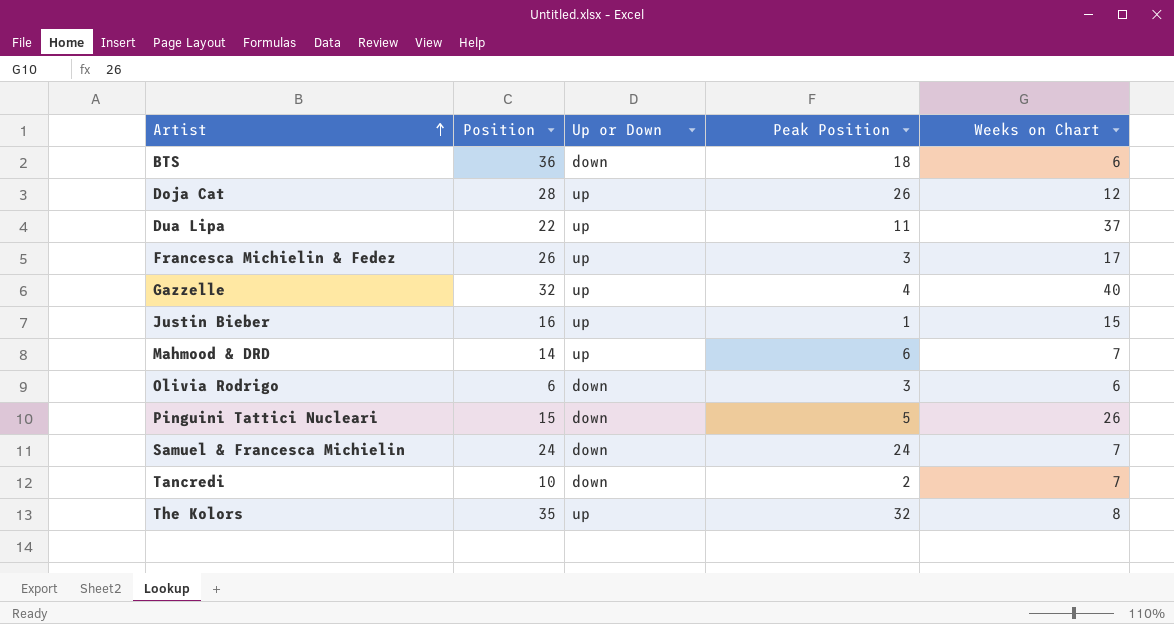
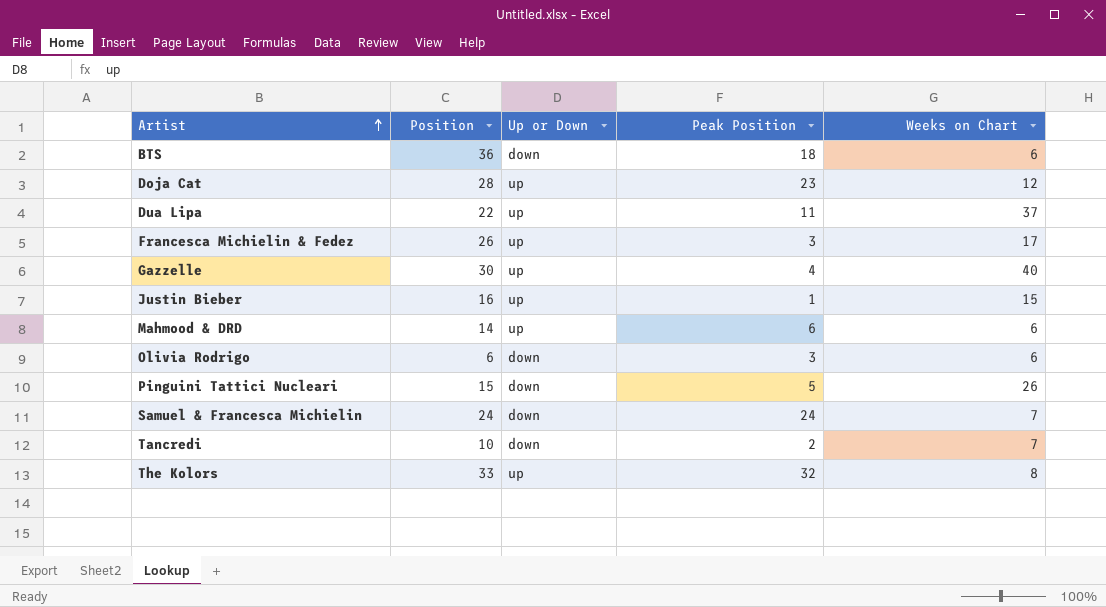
Doja Cat | Peak Position: 26 -> 23
Gazzelle | Position: 32 -> 30
Mahmood & DRD | Weeks on Chart: 7 -> 6
The Kolors | Position: 35 -> 33

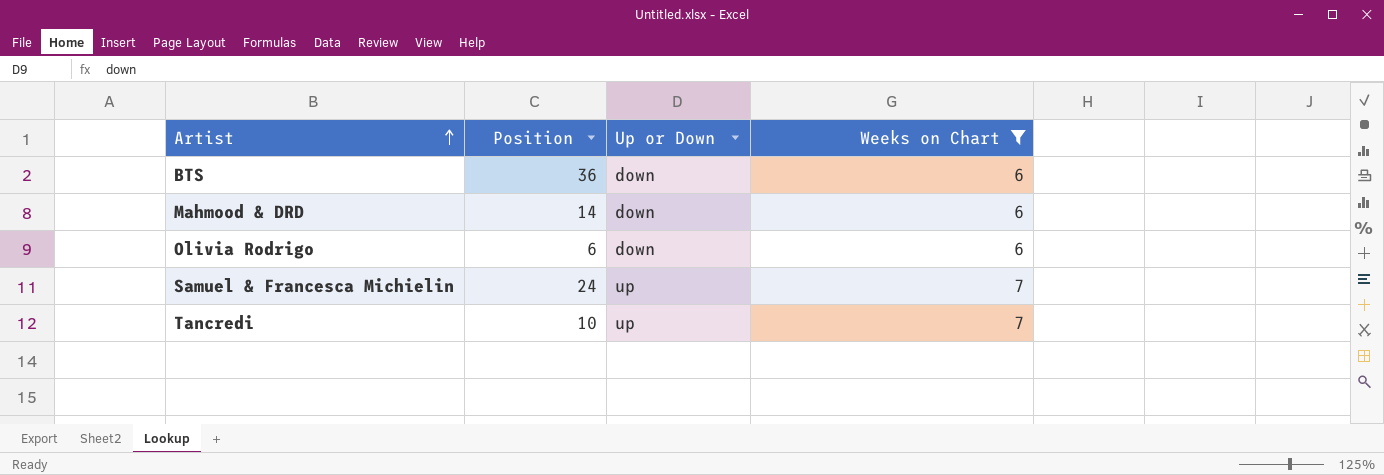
filter: none -> Weeks on Chart <= 7
column Peak Position | position: 4 -> none
Mahmood & DRD | Up or Down: up -> down
Samuel & Francesca Michielin | Up or Down: down -> up
Tancredi | Up or Down: down -> up

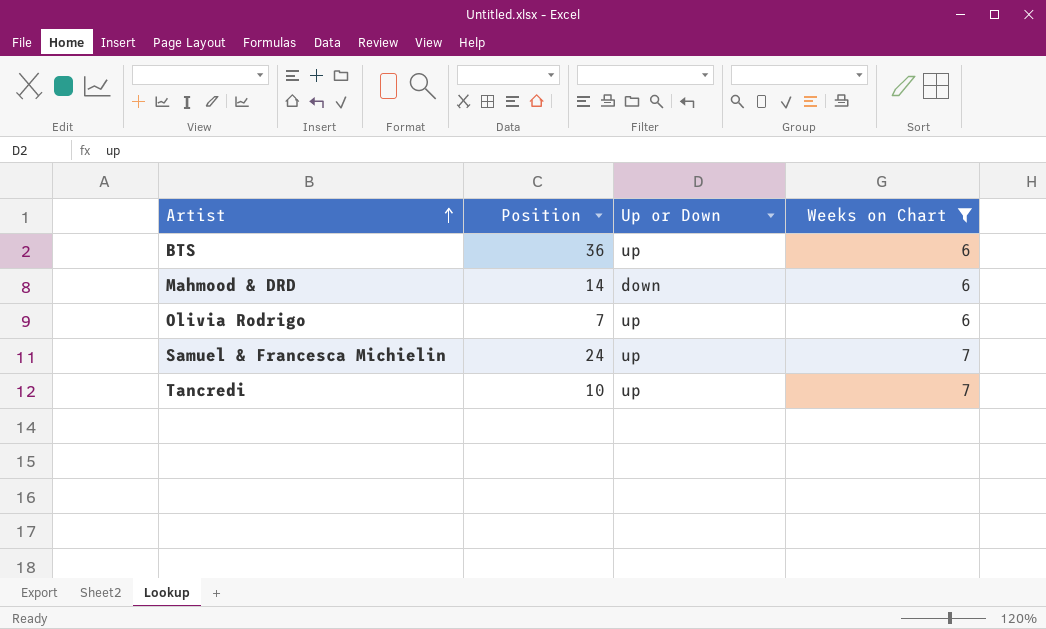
BTS | Up or Down: down -> up
Olivia Rodrigo | Position: 6 -> 7
Olivia Rodrigo | Up or Down: down -> up

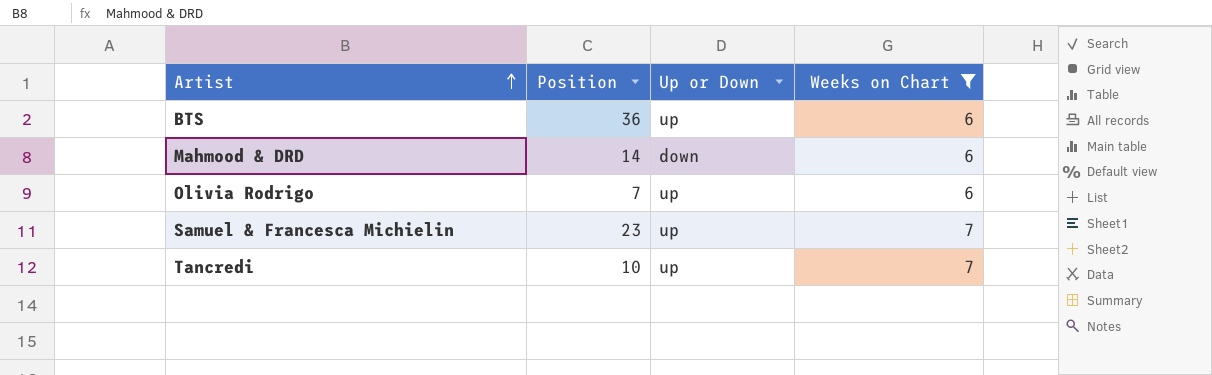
Samuel & Francesca Michielin | Position: 24 -> 23

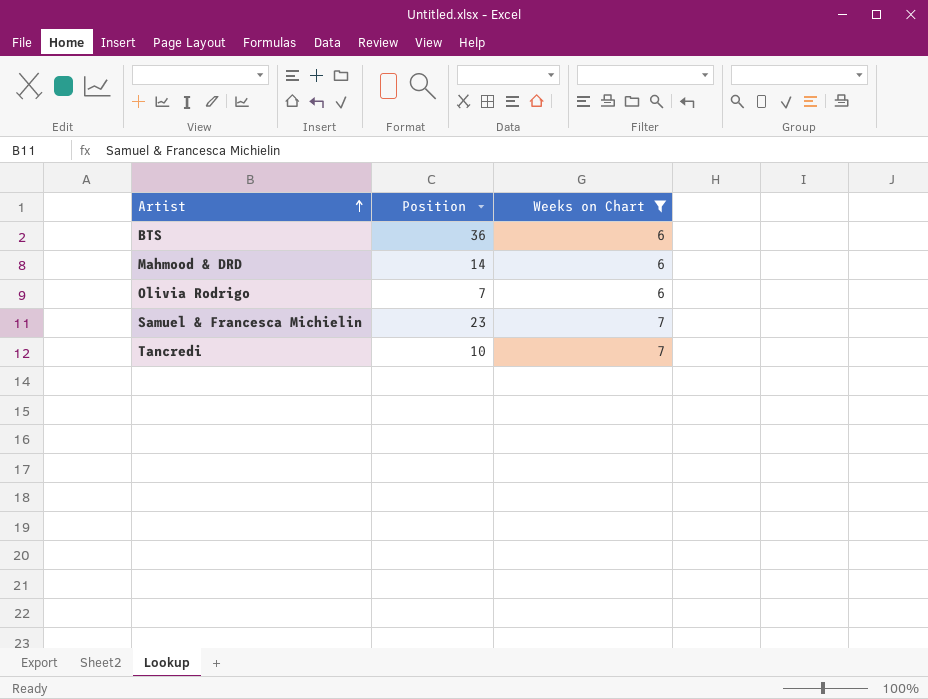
column Up or Down | position: 3 -> none

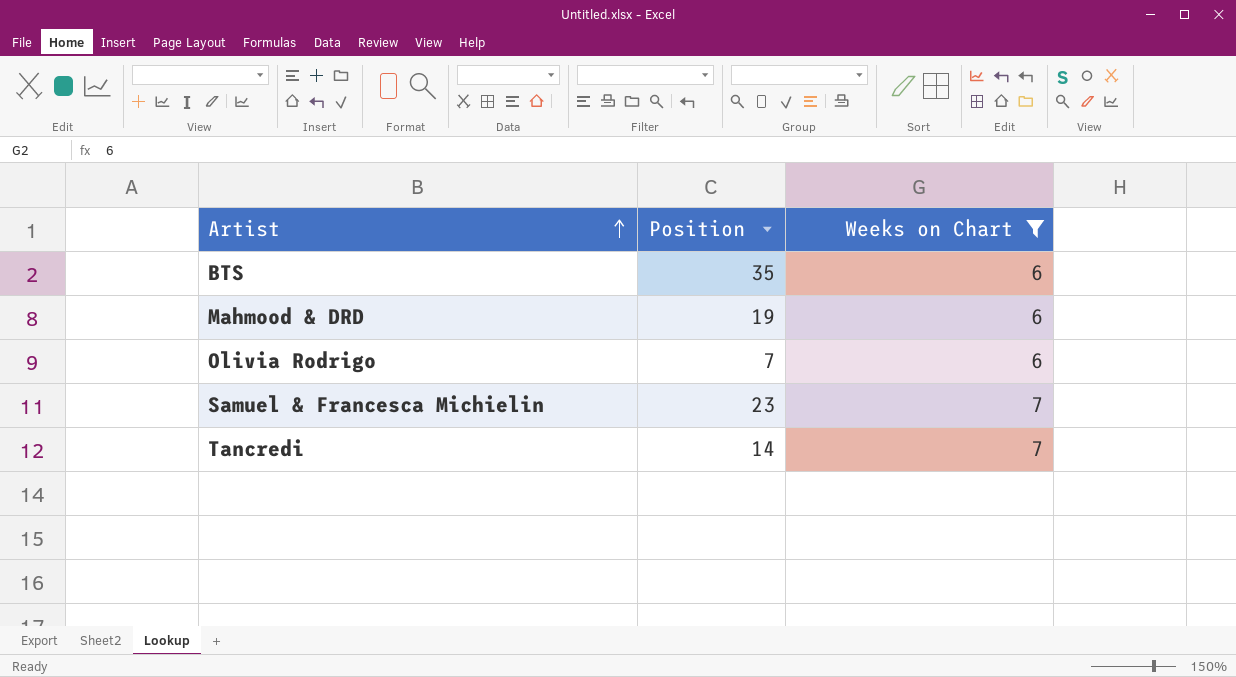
BTS | Position: 36 -> 35
Mahmood & DRD | Position: 14 -> 19
Tancredi | Position: 10 -> 14

